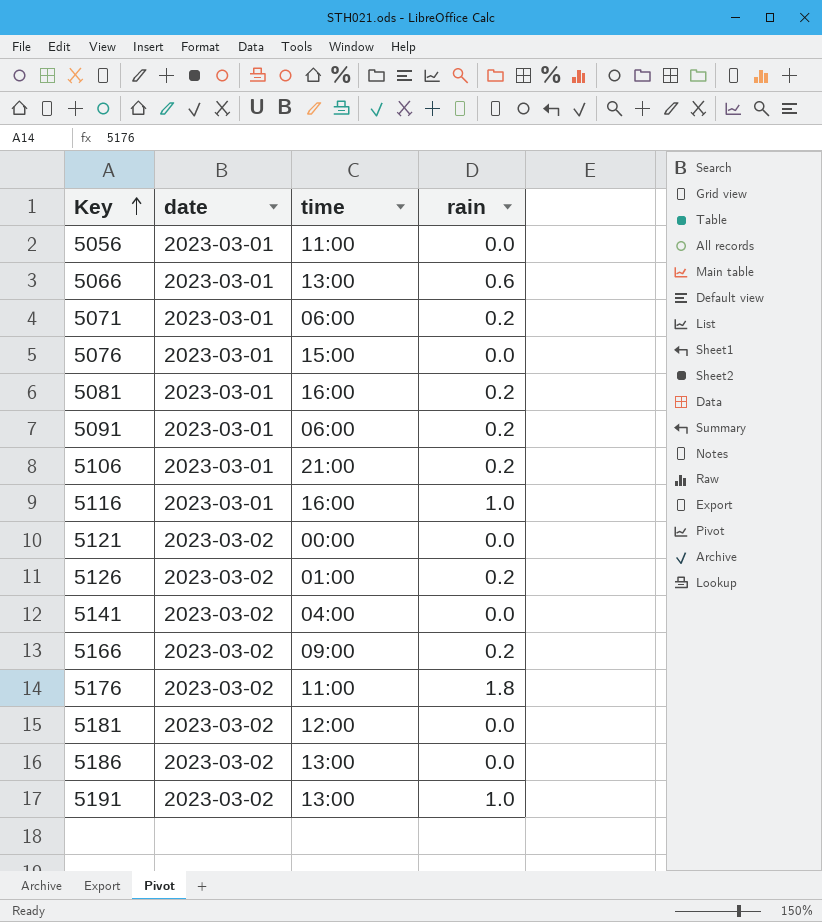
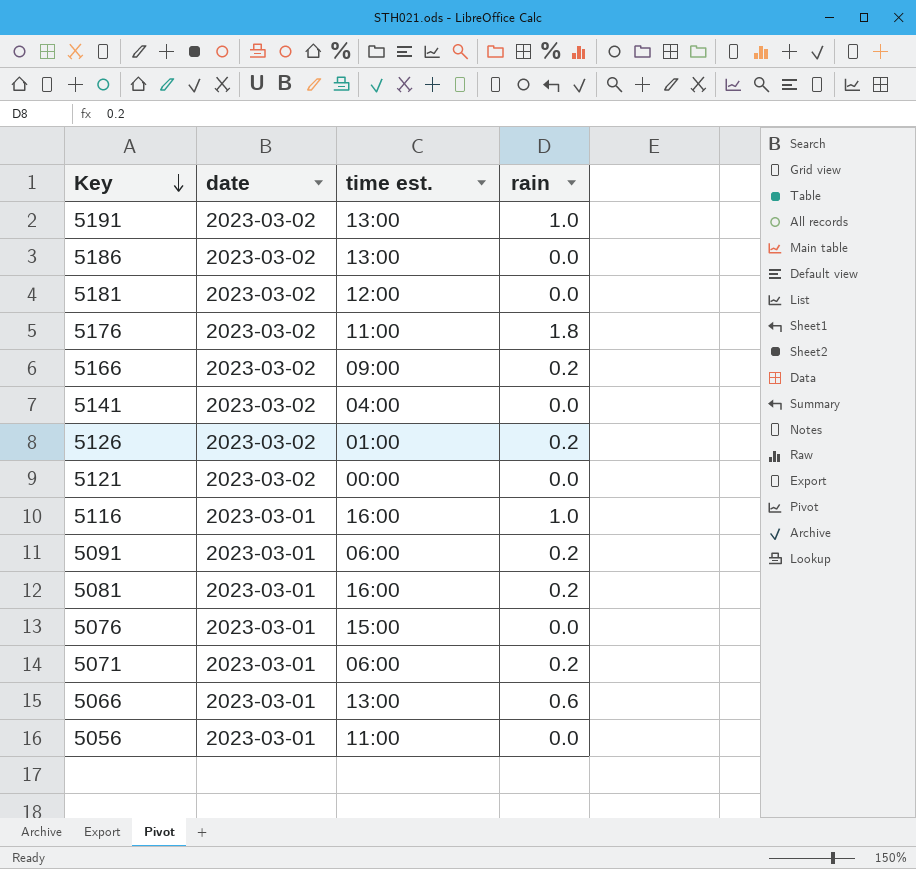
row order: Key ascending -> Key descending
column name: time -> time est.
row 5106: 2023-03-01 | 21:00 | 0.2 -> none

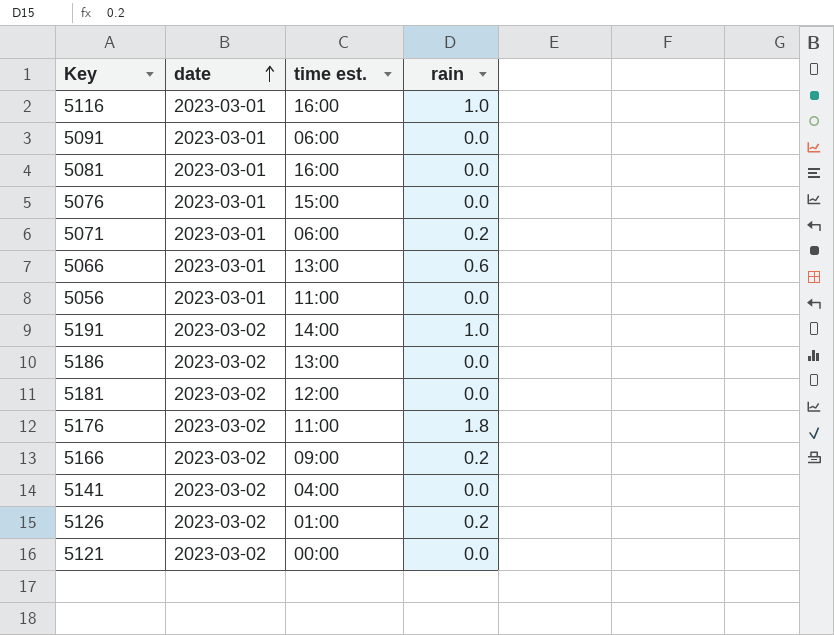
row order: Key descending -> date ascending
5091 | rain: 0.2 -> 0.0
5081 | rain: 0.2 -> 0.0
5191 | time est.: 13:00 -> 14:00

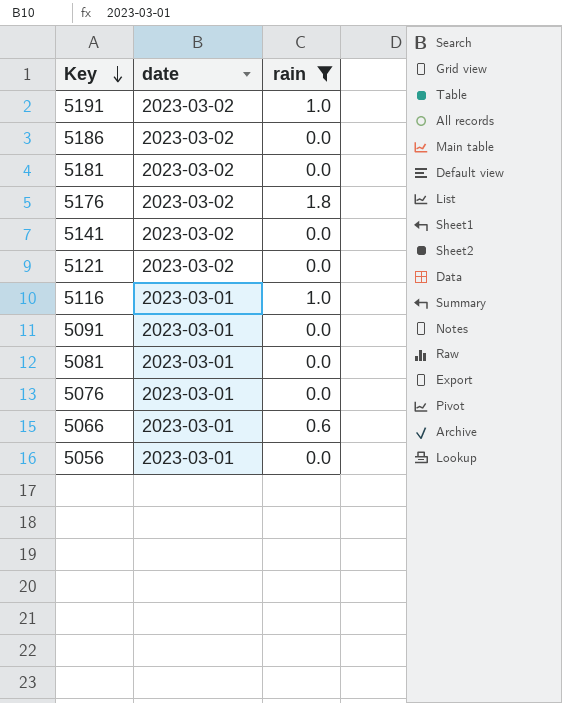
filter: none -> rain != 0.2
row order: date ascending -> Key descending
column time est. | position: 3 -> none

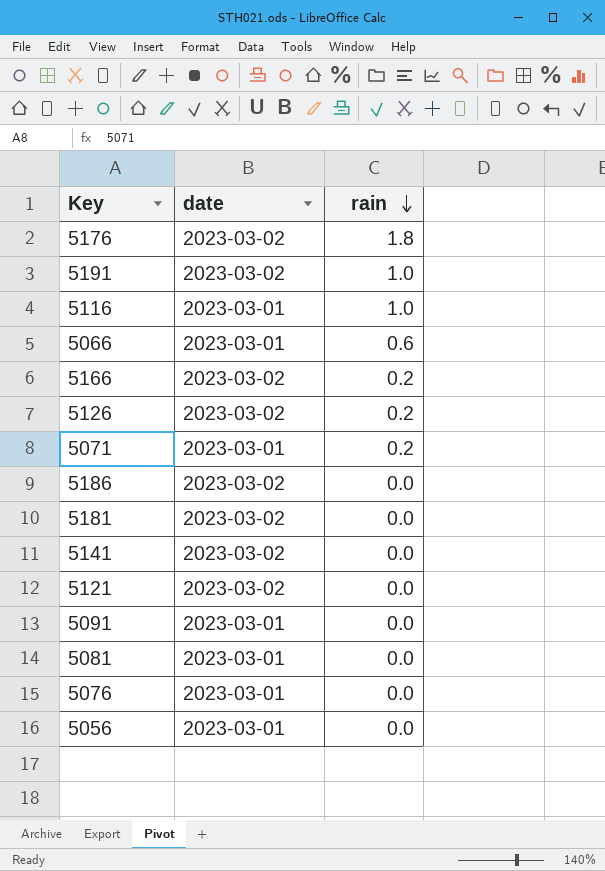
filter: rain != 0.2 -> none
row order: Key descending -> rain descending

